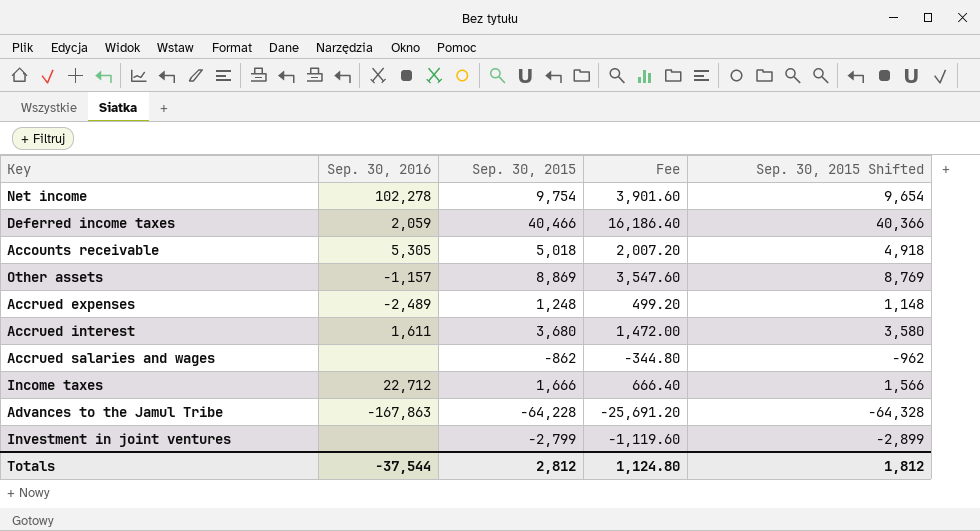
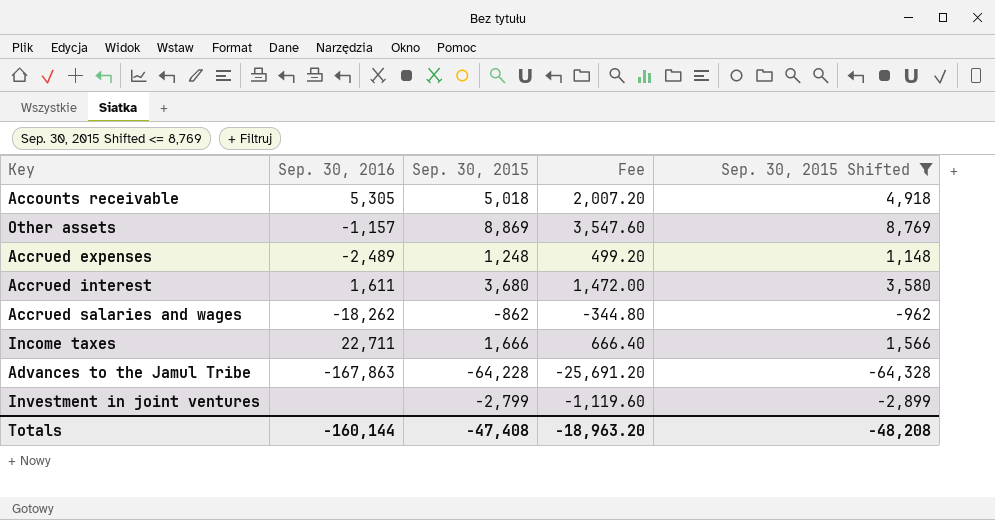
filter: none -> Sep. 30, 2015 Shifted <= 8,769
Accrued salaries and wages | Sep. 30, 2016: none -> -18,262
Income taxes | Sep. 30, 2016: 22,712 -> 22,711
Totals | Sep. 30, 2016: -37,544 -> -160,144
Totals | Sep. 30, 2015: 2,812 -> -47,408
Totals | Fee: 1,124.80 -> -18,963.20
Totals | Sep. 30, 2015 Shifted: 1,812 -> -48,208

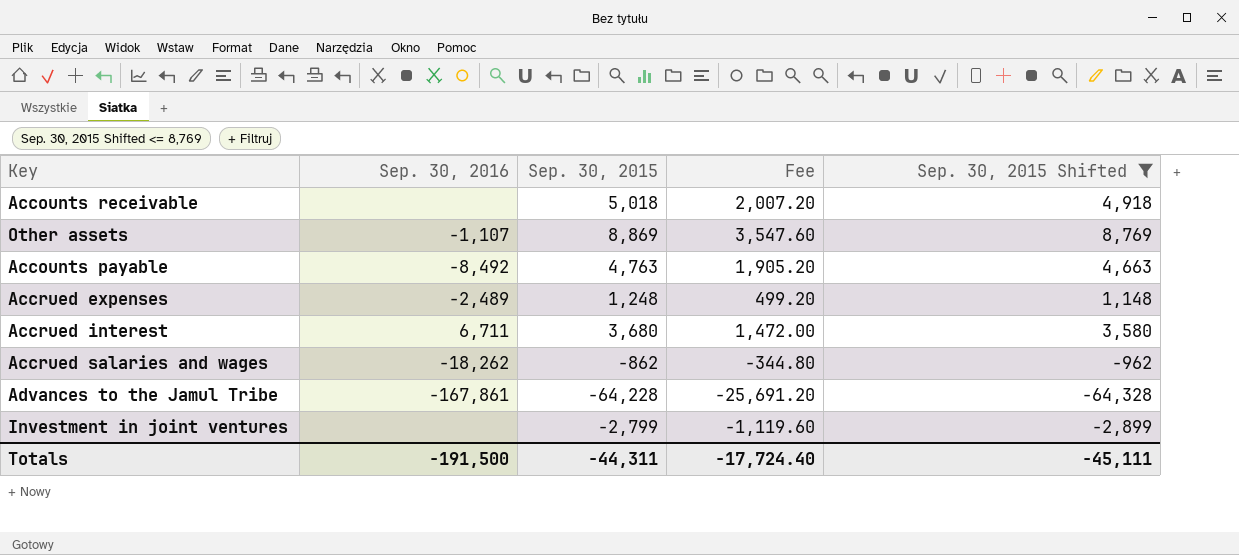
row Income taxes: 22,711 | 1,666 | 666.40 | 1,566 -> none
Accounts receivable | Sep. 30, 2016: 5,305 -> none
Other assets | Sep. 30, 2016: -1,157 -> -1,107
row Accounts payable: none -> -8,492 | 4,763 | 1,905.20 | 4,663
Accrued interest | Sep. 30, 2016: 1,611 -> 6,711
Advances to the Jamul Tribe | Sep. 30, 2016: -167,863 -> -167,861
Totals | Sep. 30, 2016: -160,144 -> -191,500
Totals | Sep. 30, 2015: -47,408 -> -44,311
Totals | Fee: -18,963.20 -> -17,724.40
Totals | Sep. 30, 2015 Shifted: -48,208 -> -45,111

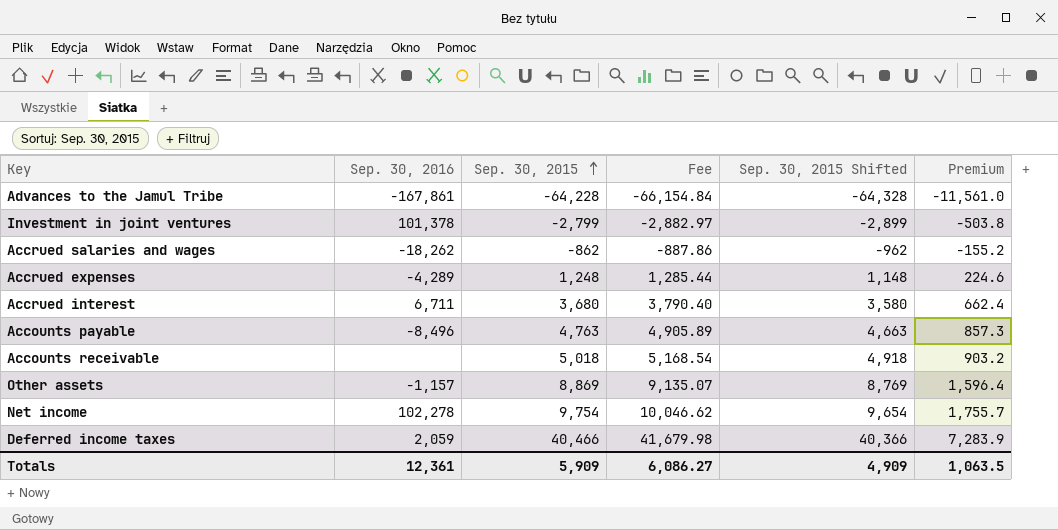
filter: Sep. 30, 2015 Shifted <= 8,769 -> none
row order: none -> Sep. 30, 2015 ascending
column Fee | formula: [Sep. 30, 2015] * 0.4 -> [Sep. 30, 2015] * 1.03
column Premium | formula: none -> [Sep. 30, 2015] * 0.18
Investment in joint ventures | Sep. 30, 2016: none -> 101,378
Accrued expenses | Sep. 30, 2016: -2,489 -> -4,289
Accounts payable | Sep. 30, 2016: -8,492 -> -8,496
Other assets | Sep. 30, 2016: -1,107 -> -1,157
Totals | Sep. 30, 2016: -191,500 -> 12,361
Totals | Sep. 30, 2015: -44,311 -> 5,909
Totals | Fee: -17,724.40 -> 6,086.27
Totals | Sep. 30, 2015 Shifted: -45,111 -> 4,909

